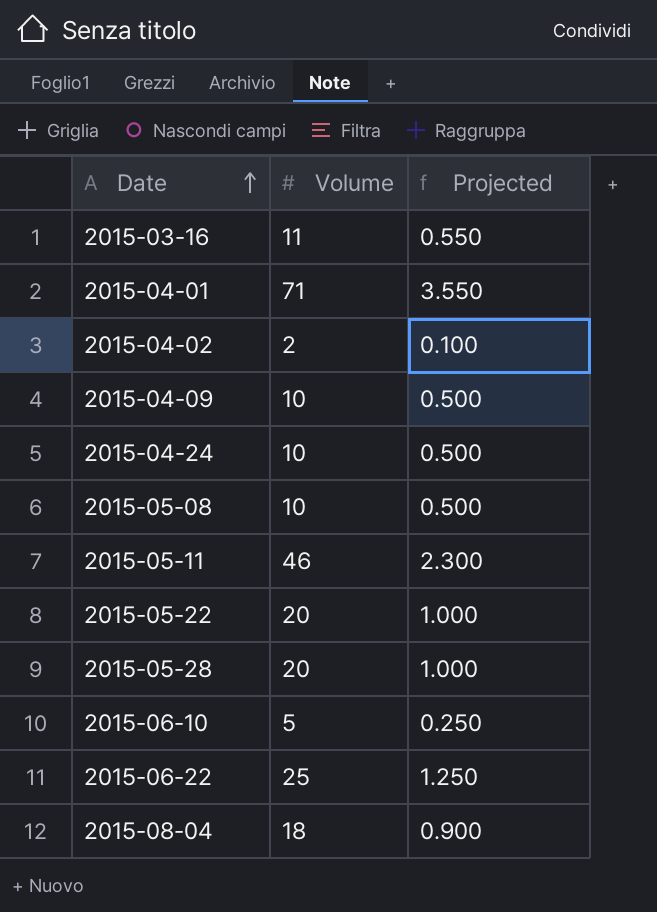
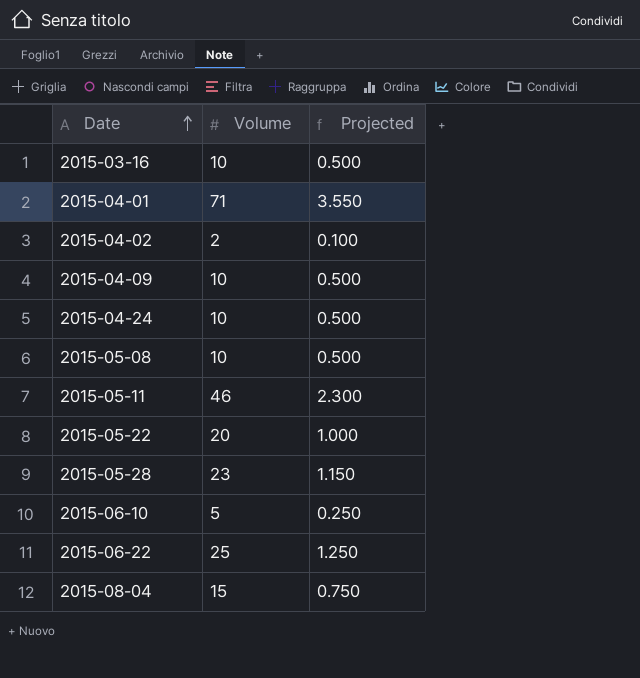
2015-03-16 | Volume: 11 -> 10
2015-03-16 | Projected: 0.550 -> 0.500
2015-05-28 | Volume: 20 -> 23
2015-05-28 | Projected: 1.000 -> 1.150
2015-08-04 | Volume: 18 -> 15
2015-08-04 | Projected: 0.900 -> 0.750

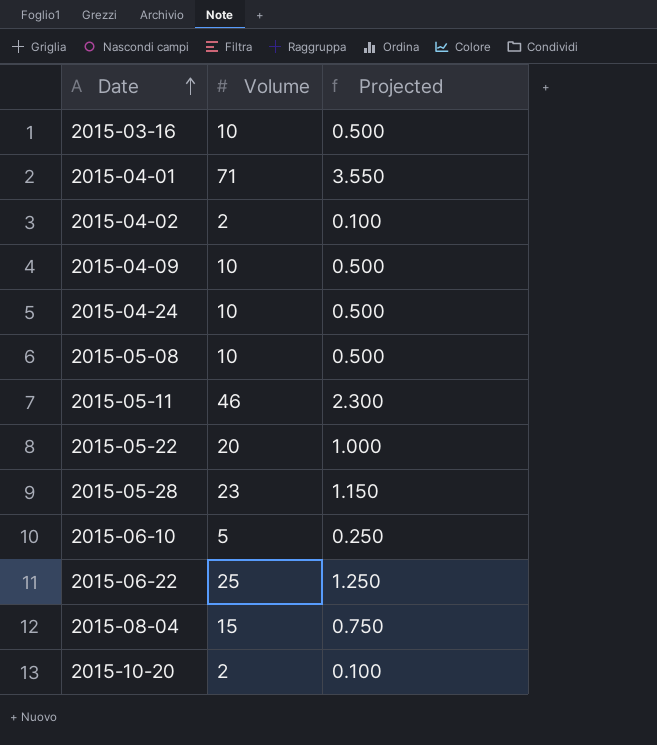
row 2015-10-20: none -> 2 | 0.100

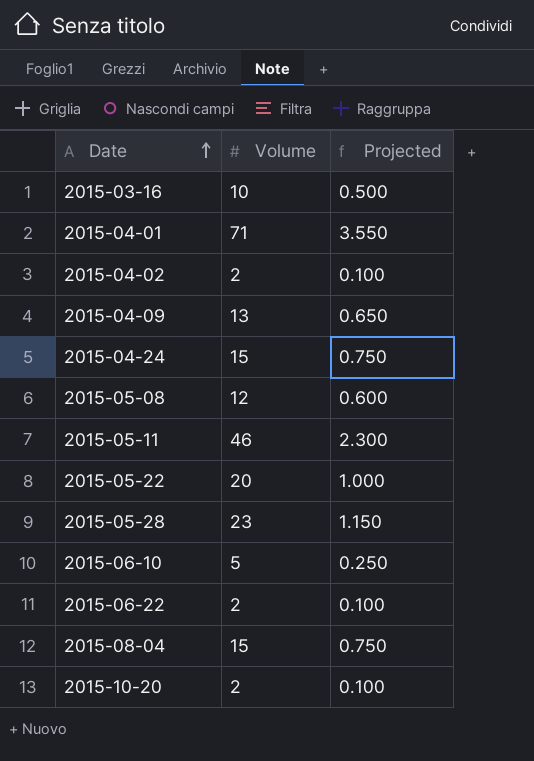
2015-04-09 | Volume: 10 -> 13
2015-04-09 | Projected: 0.500 -> 0.650
2015-04-24 | Volume: 10 -> 15
2015-04-24 | Projected: 0.500 -> 0.750
2015-05-08 | Volume: 10 -> 12
2015-05-08 | Projected: 0.500 -> 0.600
2015-06-22 | Volume: 25 -> 2
2015-06-22 | Projected: 1.250 -> 0.100

